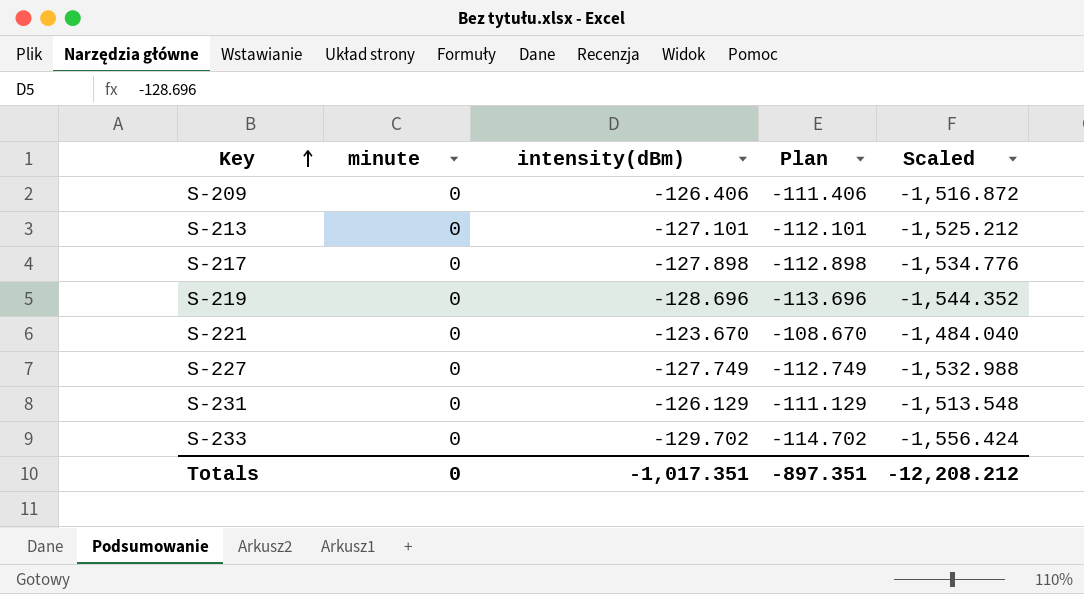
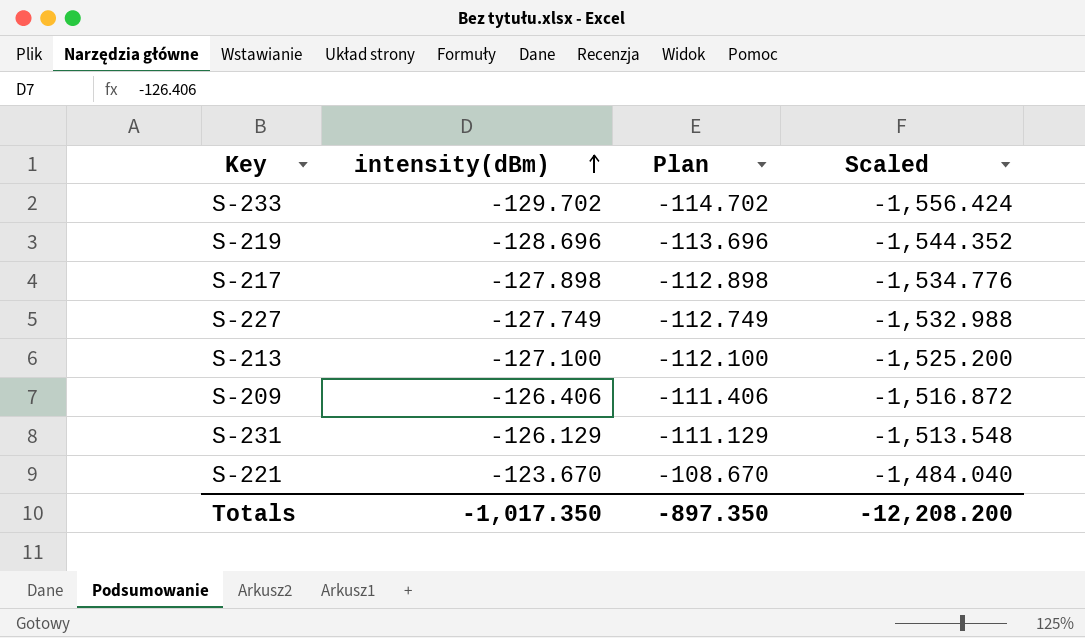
row order: Key ascending -> intensity(dBm) ascending
column minute | position: 2 -> none
S-213 | intensity(dBm): -127.101 -> -127.100
S-213 | Plan: -112.101 -> -112.100
S-213 | Scaled: -1,525.212 -> -1,525.200
Totals | intensity(dBm): -1,017.351 -> -1,017.350
Totals | Plan: -897.351 -> -897.350
Totals | Scaled: -12,208.212 -> -12,208.200

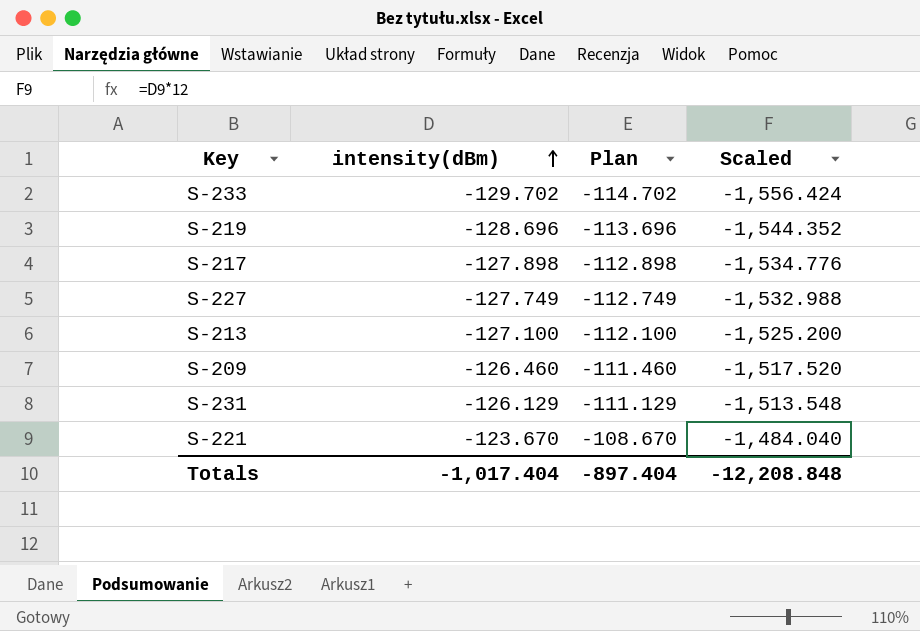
S-209 | intensity(dBm): -126.406 -> -126.460
S-209 | Plan: -111.406 -> -111.460
S-209 | Scaled: -1,516.872 -> -1,517.520
Totals | intensity(dBm): -1,017.350 -> -1,017.404
Totals | Plan: -897.350 -> -897.404
Totals | Scaled: -12,208.200 -> -12,208.848

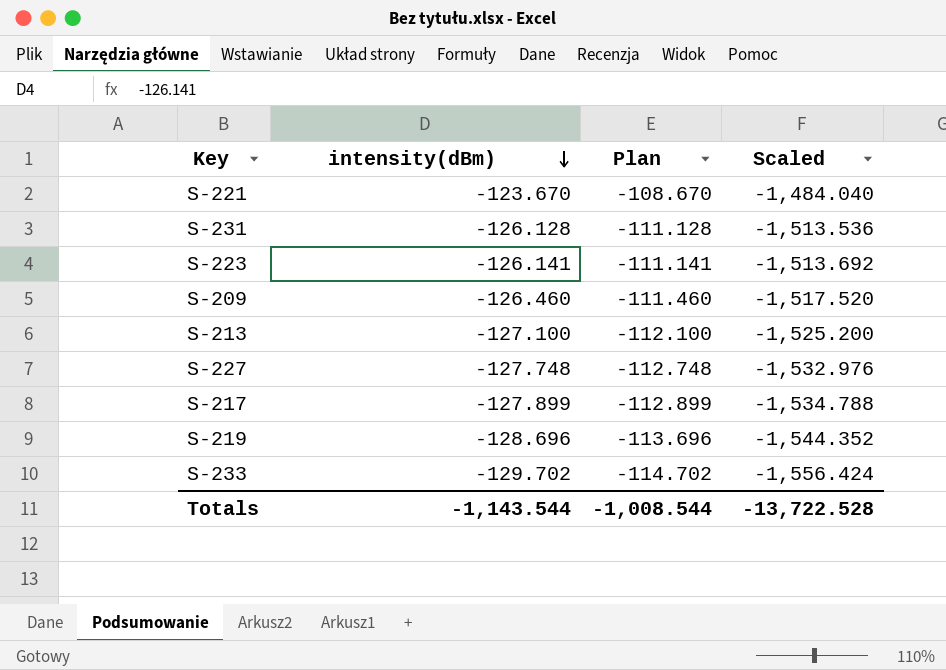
row order: intensity(dBm) ascending -> intensity(dBm) descending
S-231 | intensity(dBm): -126.129 -> -126.128
S-231 | Plan: -111.129 -> -111.128
S-231 | Scaled: -1,513.548 -> -1,513.536
row S-223: none -> -126.141 | -111.141 | -1,513.692
S-227 | intensity(dBm): -127.749 -> -127.748
S-227 | Plan: -112.749 -> -112.748
S-227 | Scaled: -1,532.988 -> -1,532.976
S-217 | intensity(dBm): -127.898 -> -127.899
S-217 | Plan: -112.898 -> -112.899
S-217 | Scaled: -1,534.776 -> -1,534.788
Totals | intensity(dBm): -1,017.404 -> -1,143.544
Totals | Plan: -897.404 -> -1,008.544
Totals | Scaled: -12,208.848 -> -13,722.528

